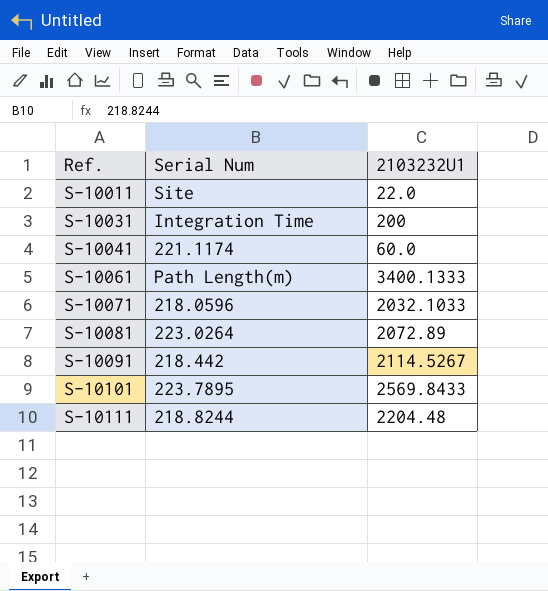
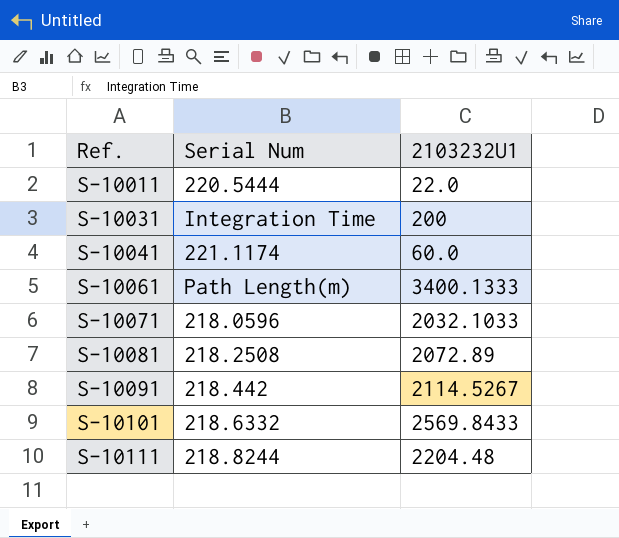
S-10011 | Serial Num: Site -> 220.5444
S-10081 | Serial Num: 223.0264 -> 218.2508
S-10101 | Serial Num: 223.7895 -> 218.6332

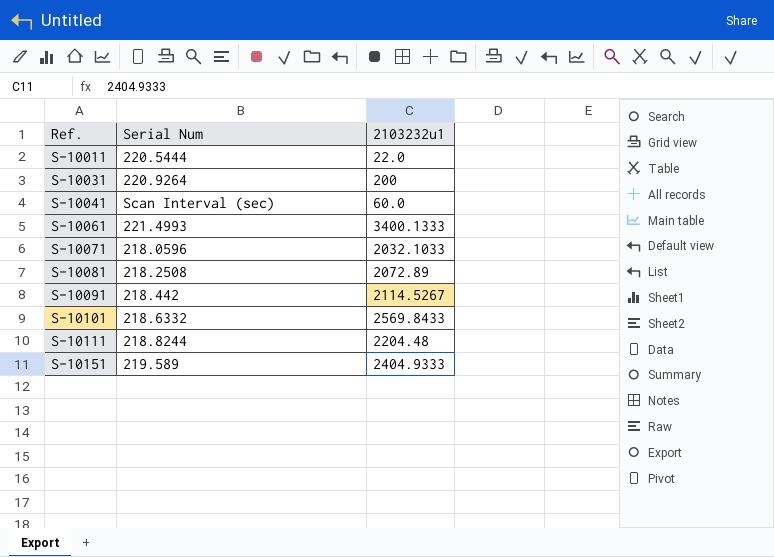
column name: 2103232U1 -> 2103232u1
S-10031 | Serial Num: Integration Time -> 220.9264
S-10041 | Serial Num: 221.1174 -> Scan Interval (sec)
S-10061 | Serial Num: Path Length(m) -> 221.4993
row S-10151: none -> 219.589 | 2404.9333

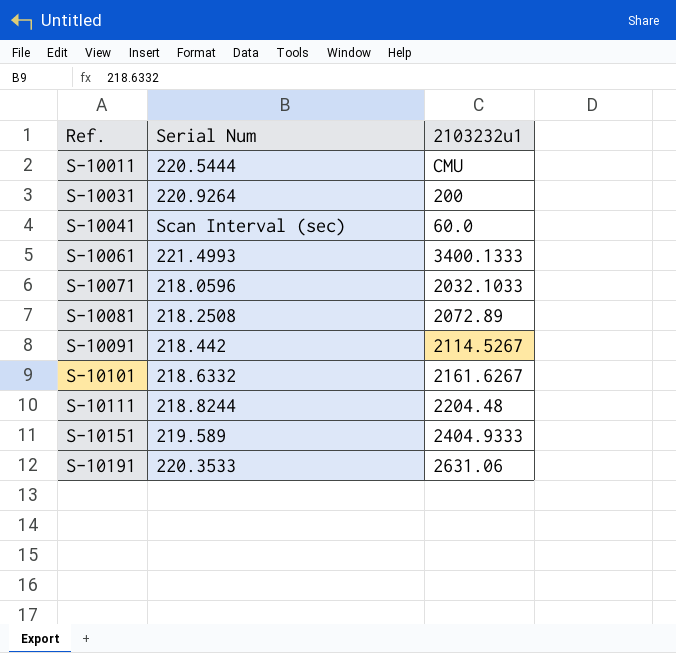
S-10011 | 2103232u1: 22.0 -> CMU
S-10101 | 2103232u1: 2569.8433 -> 2161.6267
row S-10191: none -> 220.3533 | 2631.06

